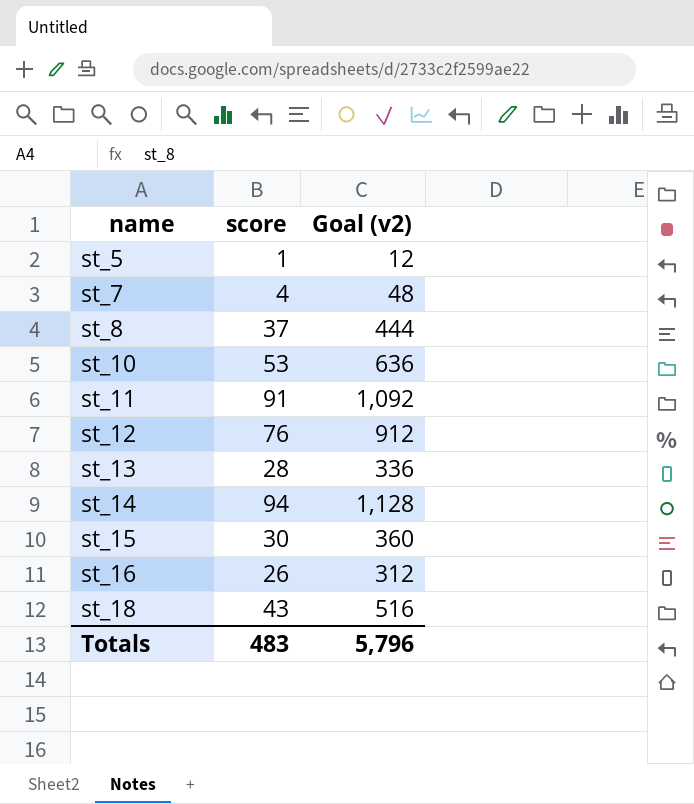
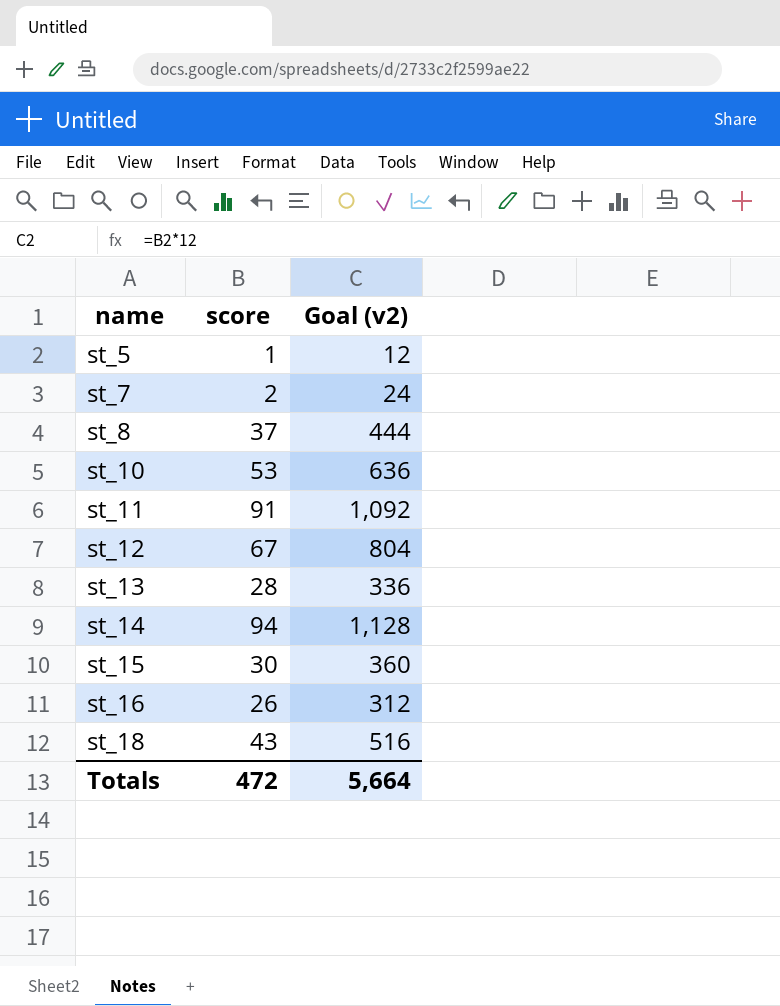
st_7 | score: 4 -> 2
st_7 | Goal (v2): 48 -> 24
st_12 | score: 76 -> 67
st_12 | Goal (v2): 912 -> 804
Totals | score: 483 -> 472
Totals | Goal (v2): 5,796 -> 5,664

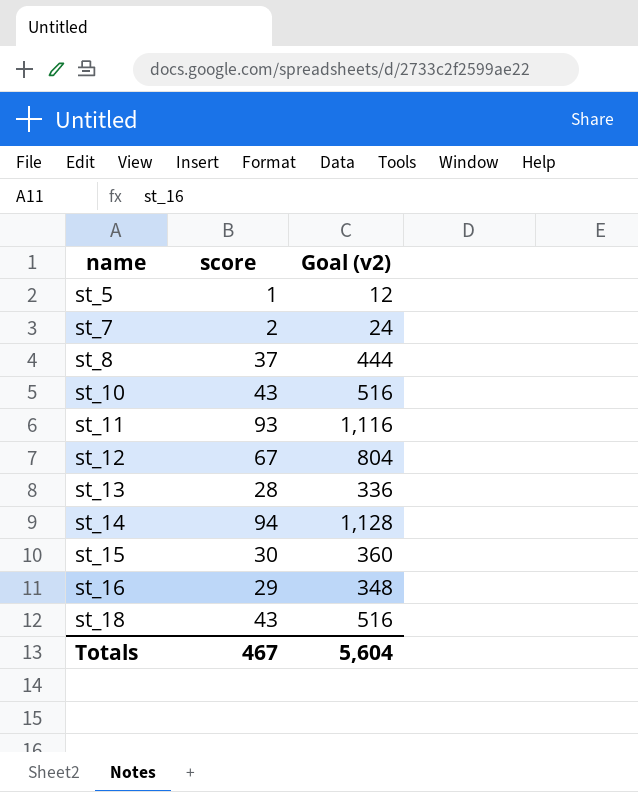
st_10 | score: 53 -> 43
st_10 | Goal (v2): 636 -> 516
st_11 | score: 91 -> 93
st_11 | Goal (v2): 1,092 -> 1,116
st_16 | score: 26 -> 29
st_16 | Goal (v2): 312 -> 348
Totals | score: 472 -> 467
Totals | Goal (v2): 5,664 -> 5,604

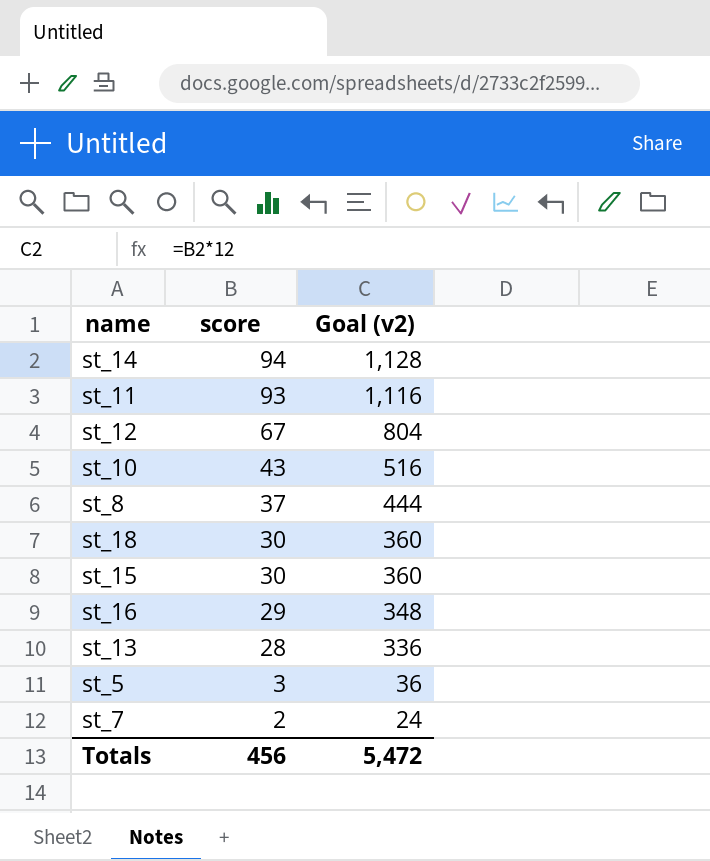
row order: name ascending -> score descending
st_18 | score: 43 -> 30
st_18 | Goal (v2): 516 -> 360
st_5 | score: 1 -> 3
st_5 | Goal (v2): 12 -> 36
Totals | score: 467 -> 456
Totals | Goal (v2): 5,604 -> 5,472

